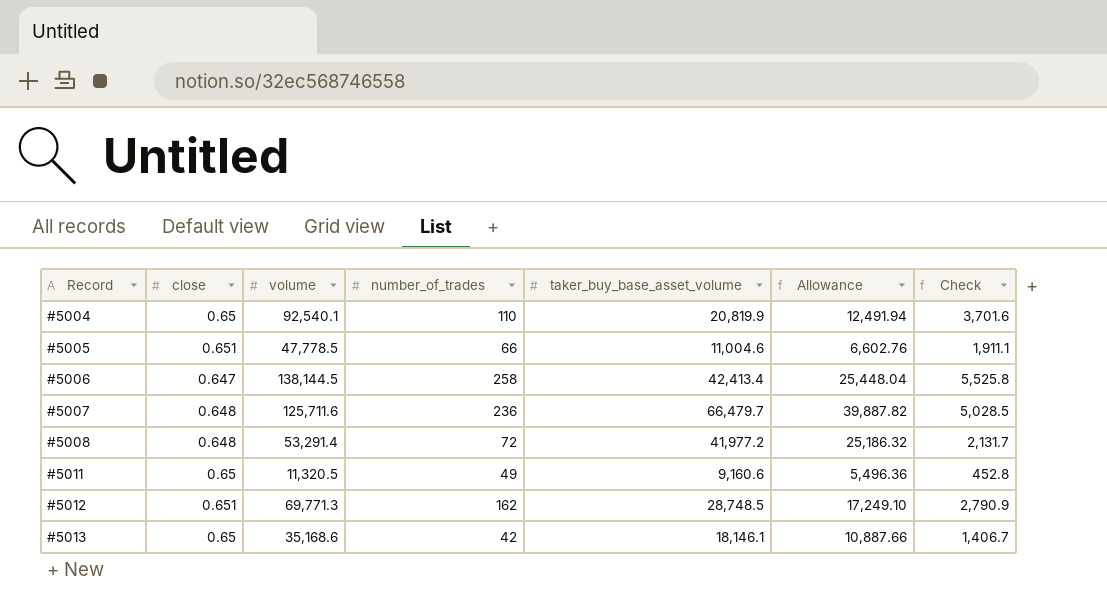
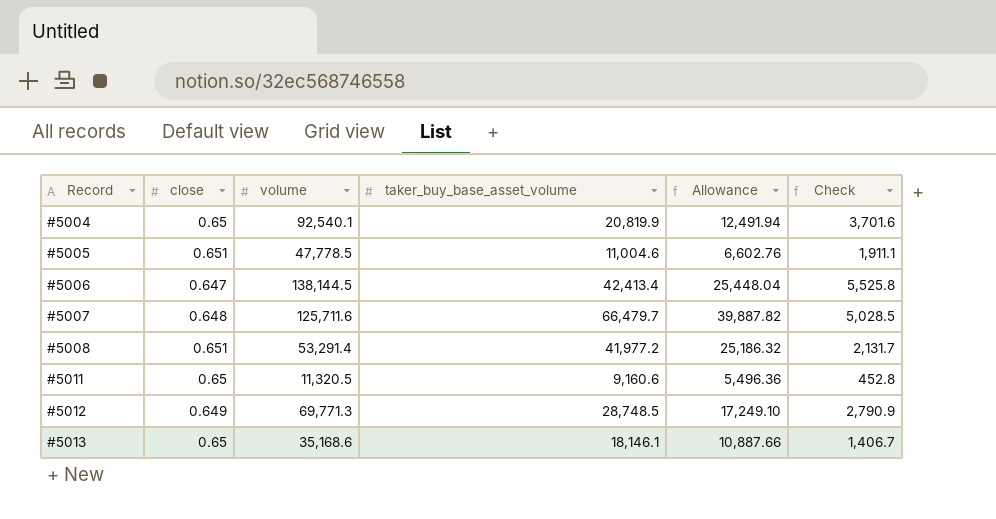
column number_of_trades | position: 4 -> none
#5008 | close: 0.648 -> 0.651
#5012 | close: 0.651 -> 0.649

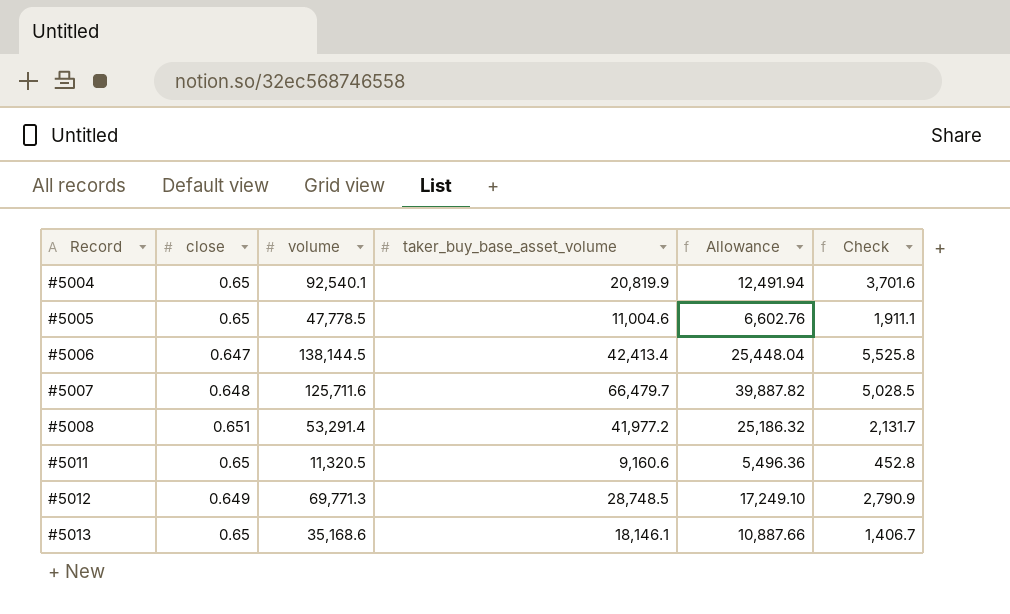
#5005 | close: 0.651 -> 0.65

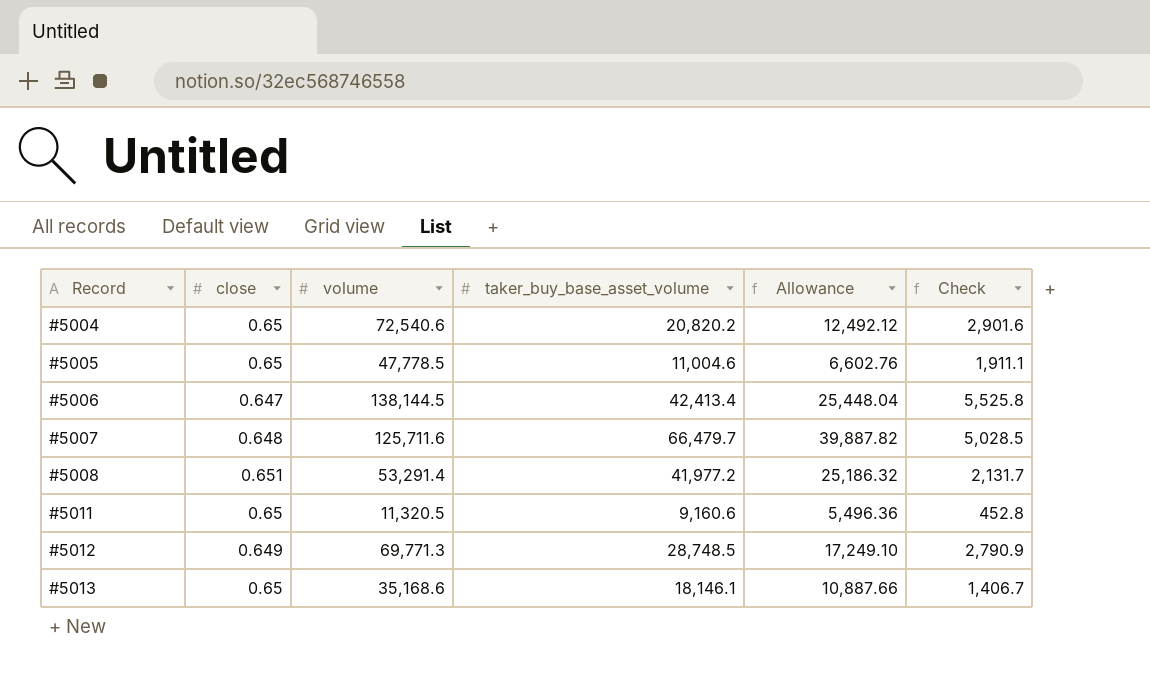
#5004 | volume: 92,540.1 -> 72,540.6
#5004 | taker_buy_base_asset_volume: 20,819.9 -> 20,820.2
#5004 | Allowance: 12,491.94 -> 12,492.12
#5004 | Check: 3,701.6 -> 2,901.6

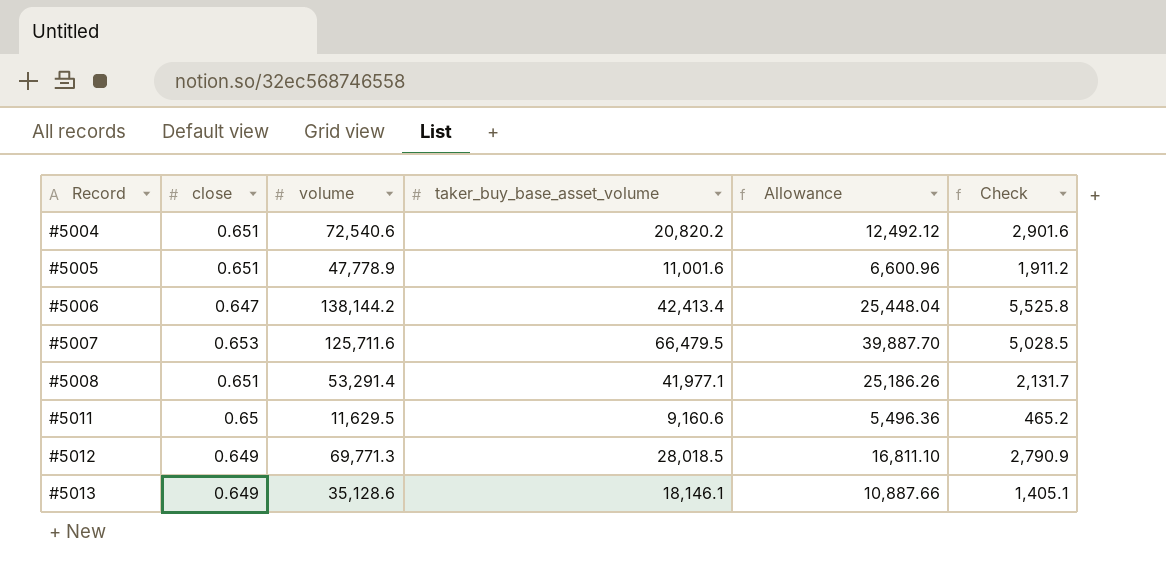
#5004 | close: 0.65 -> 0.651
#5005 | close: 0.65 -> 0.651
#5005 | volume: 47,778.5 -> 47,778.9
#5005 | taker_buy_base_asset_volume: 11,004.6 -> 11,001.6
#5005 | Allowance: 6,602.76 -> 6,600.96
#5005 | Check: 1,911.1 -> 1,911.2
#5006 | volume: 138,144.5 -> 138,144.2
#5007 | close: 0.648 -> 0.653
#5007 | taker_buy_base_asset_volume: 66,479.7 -> 66,479.5
#5007 | Allowance: 39,887.82 -> 39,887.70
#5008 | taker_buy_base_asset_volume: 41,977.2 -> 41,977.1
#5008 | Allowance: 25,186.32 -> 25,186.26
#5011 | volume: 11,320.5 -> 11,629.5
#5011 | Check: 452.8 -> 465.2
#5012 | taker_buy_base_asset_volume: 28,748.5 -> 28,018.5
#5012 | Allowance: 17,249.10 -> 16,811.10
#5013 | close: 0.65 -> 0.649
#5013 | volume: 35,168.6 -> 35,128.6
#5013 | Check: 1,406.7 -> 1,405.1

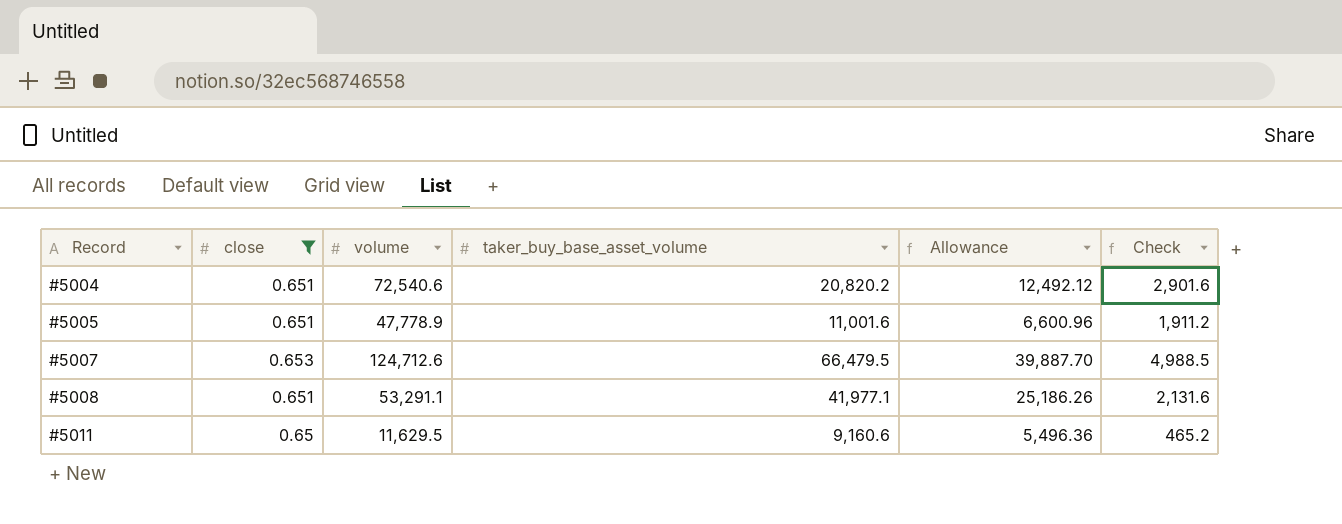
filter: none -> close >= 0.65
#5007 | volume: 125,711.6 -> 124,712.6
#5007 | Check: 5,028.5 -> 4,988.5
#5008 | volume: 53,291.4 -> 53,291.1
#5008 | Check: 2,131.7 -> 2,131.6

